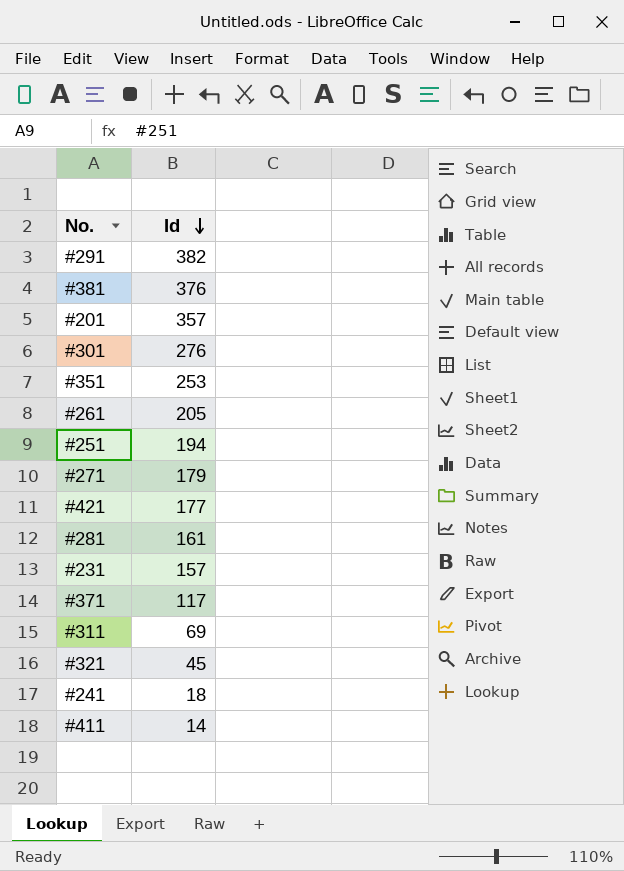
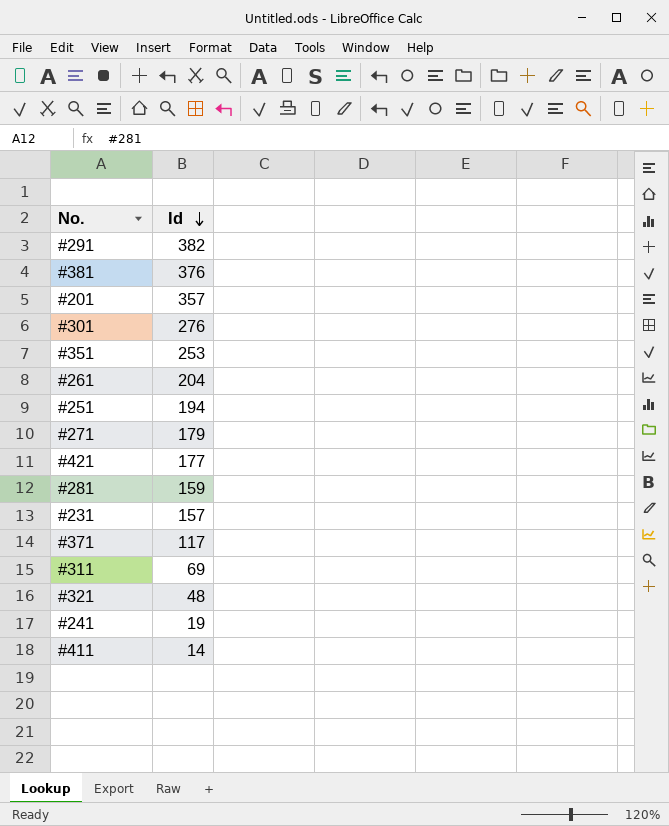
#261 | Id: 205 -> 204
#281 | Id: 161 -> 159
#321 | Id: 45 -> 48
#241 | Id: 18 -> 19

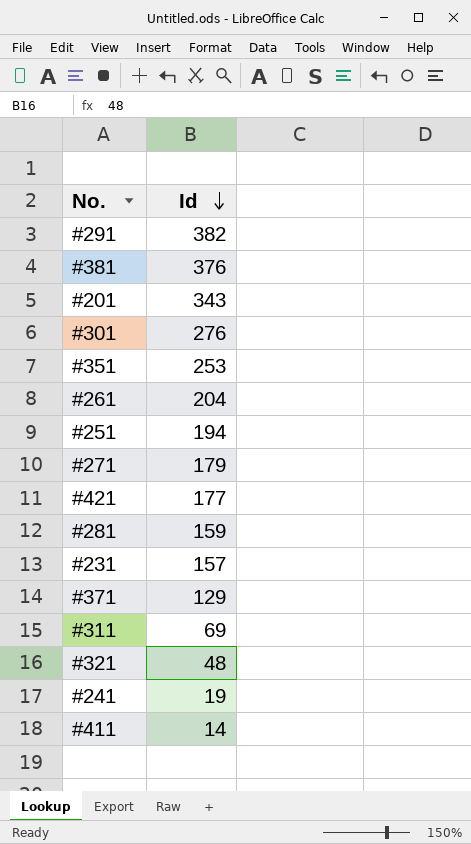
#201 | Id: 357 -> 343
#371 | Id: 117 -> 129

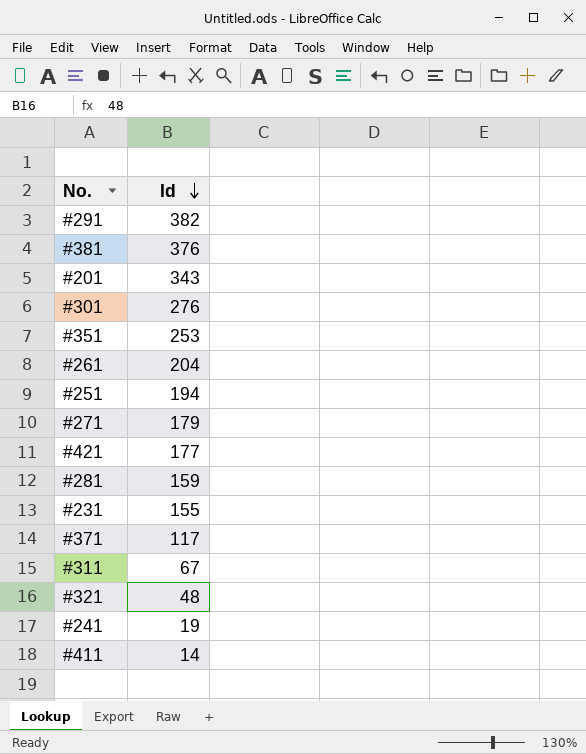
#231 | Id: 157 -> 155
#371 | Id: 129 -> 117
#311 | Id: 69 -> 67

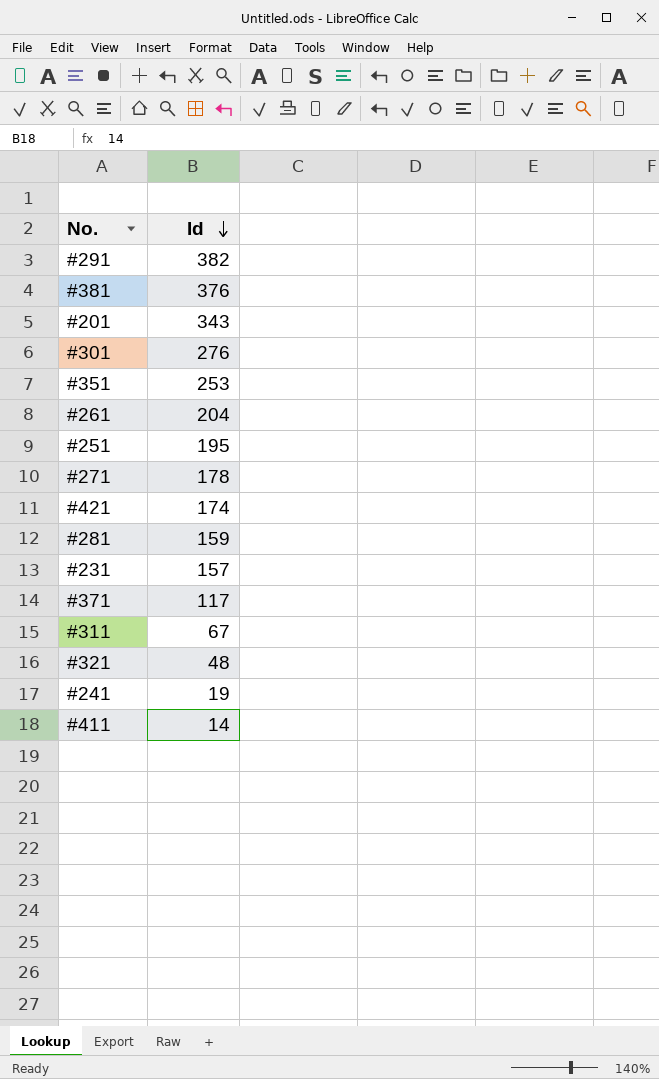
#251 | Id: 194 -> 195
#271 | Id: 179 -> 178
#421 | Id: 177 -> 174
#231 | Id: 155 -> 157

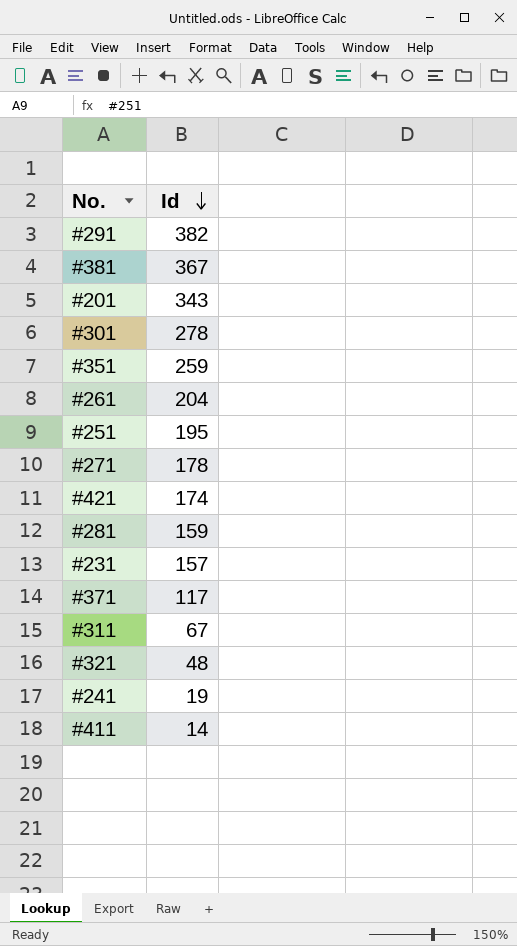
#381 | Id: 376 -> 367
#301 | Id: 276 -> 278
#351 | Id: 253 -> 259

